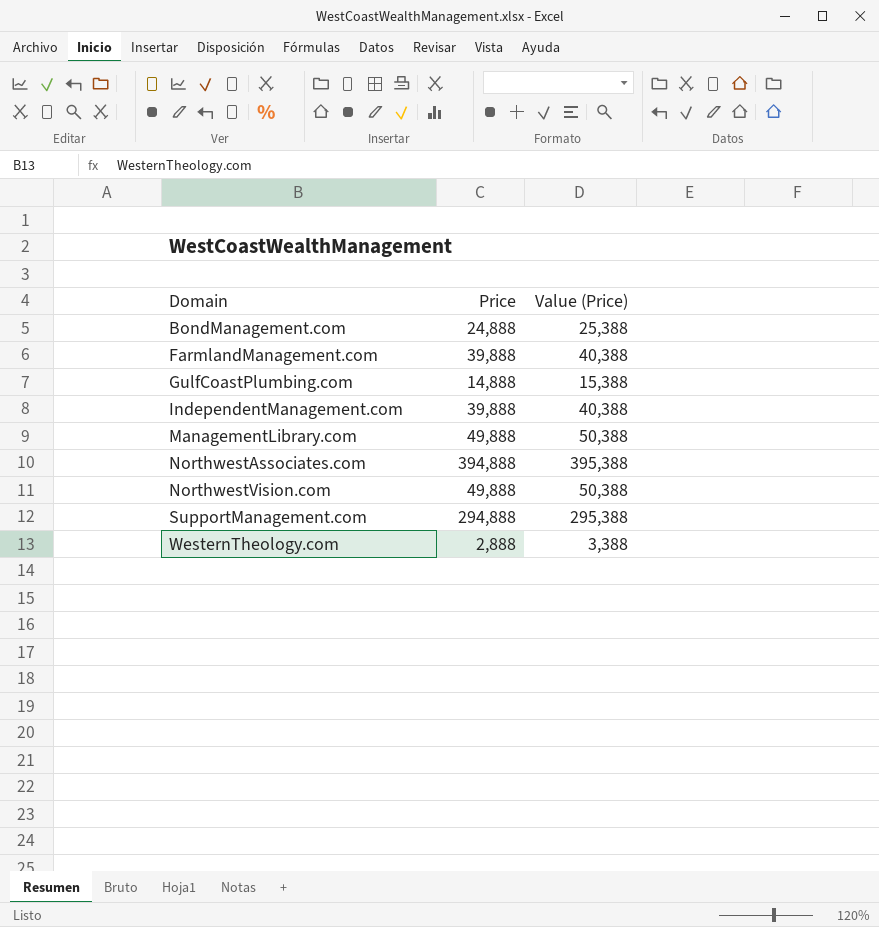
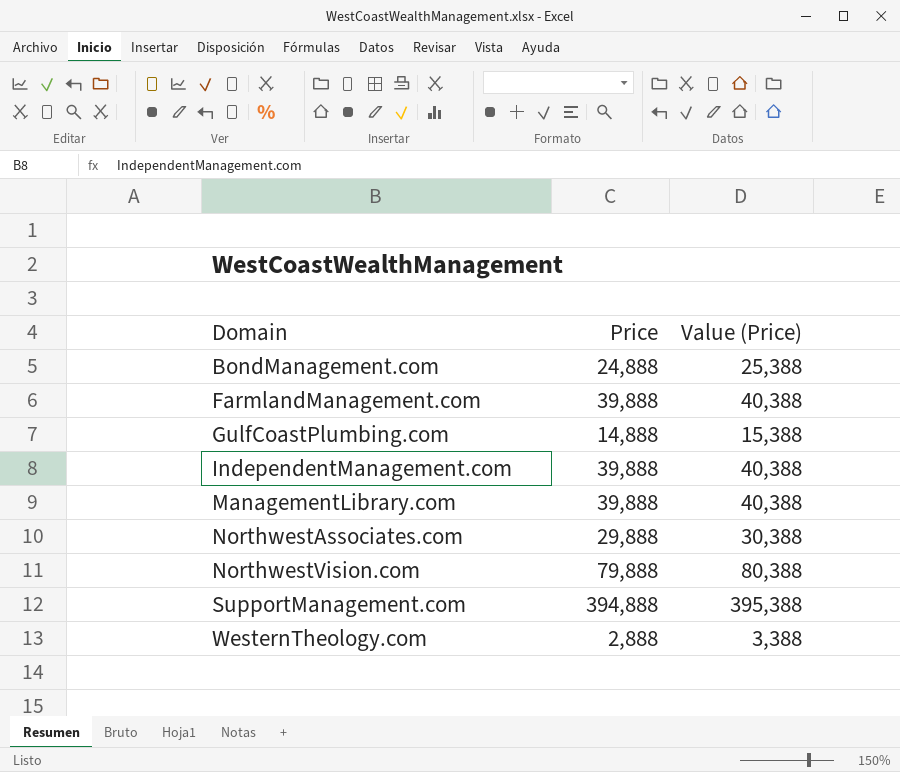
ManagementLibrary.com | Price: 49,888 -> 39,888
ManagementLibrary.com | Value (Price): 50,388 -> 40,388
NorthwestAssociates.com | Price: 394,888 -> 29,888
NorthwestAssociates.com | Value (Price): 395,388 -> 30,388
NorthwestVision.com | Price: 49,888 -> 79,888
NorthwestVision.com | Value (Price): 50,388 -> 80,388
SupportManagement.com | Price: 294,888 -> 394,888
SupportManagement.com | Value (Price): 295,388 -> 395,388

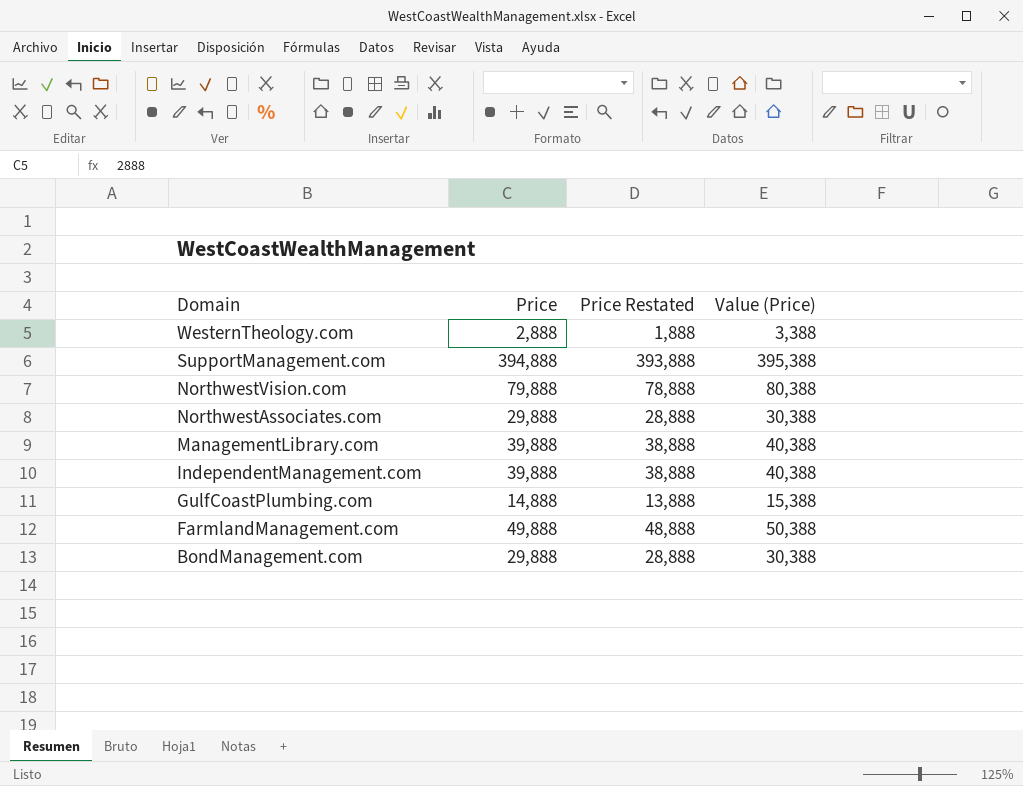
row order: Domain ascending -> Domain descending
column Price Restated | formula: none -> [Price] - 1000
FarmlandManagement.com | Price: 39,888 -> 49,888
FarmlandManagement.com | Value (Price): 40,388 -> 50,388
BondManagement.com | Price: 24,888 -> 29,888
BondManagement.com | Value (Price): 25,388 -> 30,388

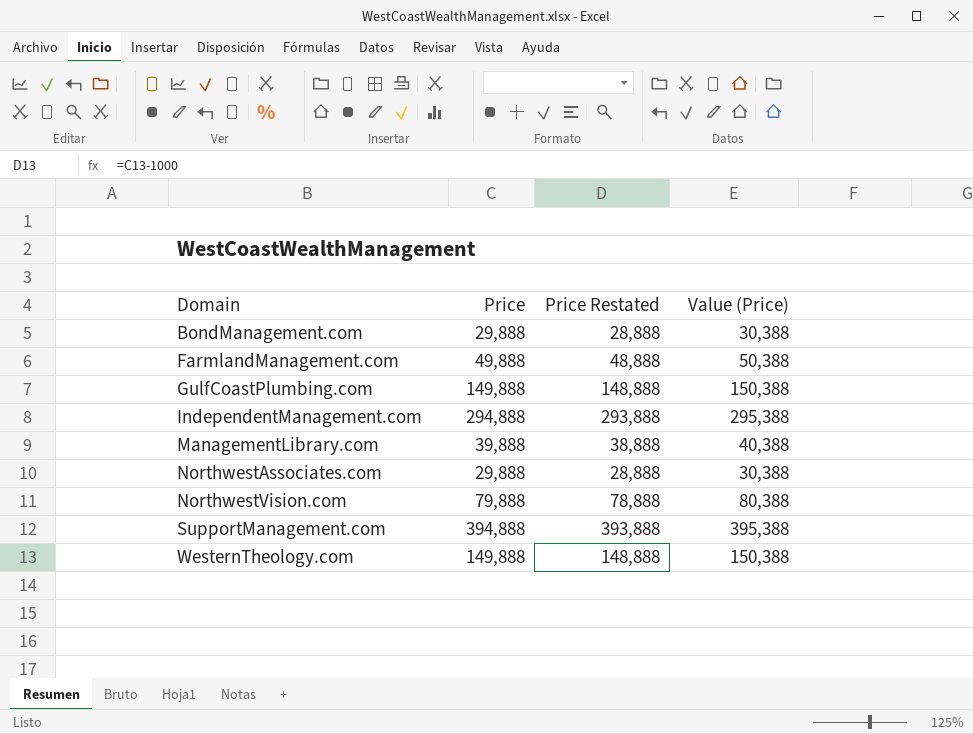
row order: Domain descending -> Domain ascending
GulfCoastPlumbing.com | Price: 14,888 -> 149,888
GulfCoastPlumbing.com | Price Restated: 13,888 -> 148,888
GulfCoastPlumbing.com | Value (Price): 15,388 -> 150,388
IndependentManagement.com | Price: 39,888 -> 294,888
IndependentManagement.com | Price Restated: 38,888 -> 293,888
IndependentManagement.com | Value (Price): 40,388 -> 295,388
WesternTheology.com | Price: 2,888 -> 149,888
WesternTheology.com | Price Restated: 1,888 -> 148,888
WesternTheology.com | Value (Price): 3,388 -> 150,388

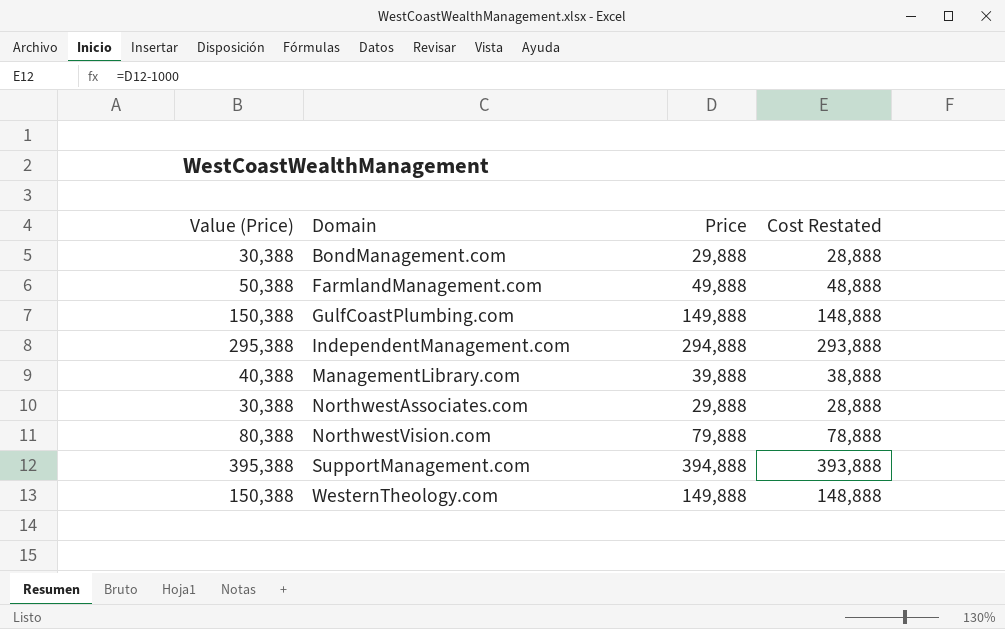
column Value (Price) | position: 4 -> 1
column name: Price Restated -> Cost Restated

